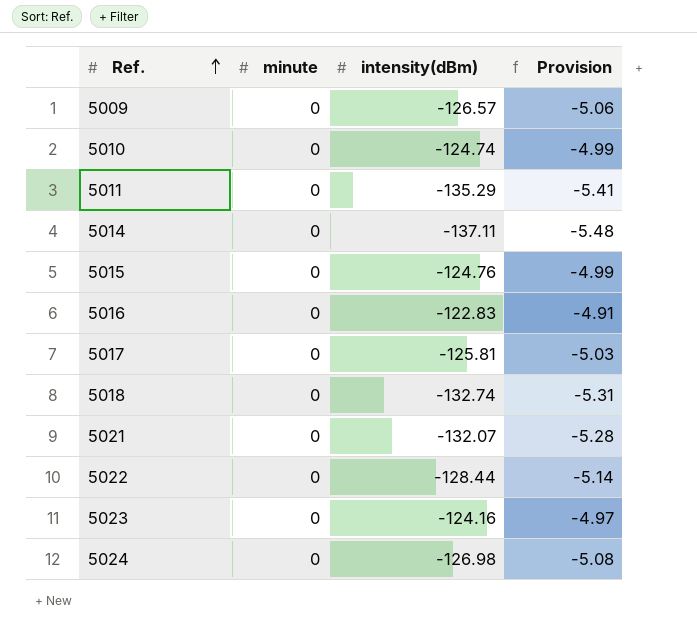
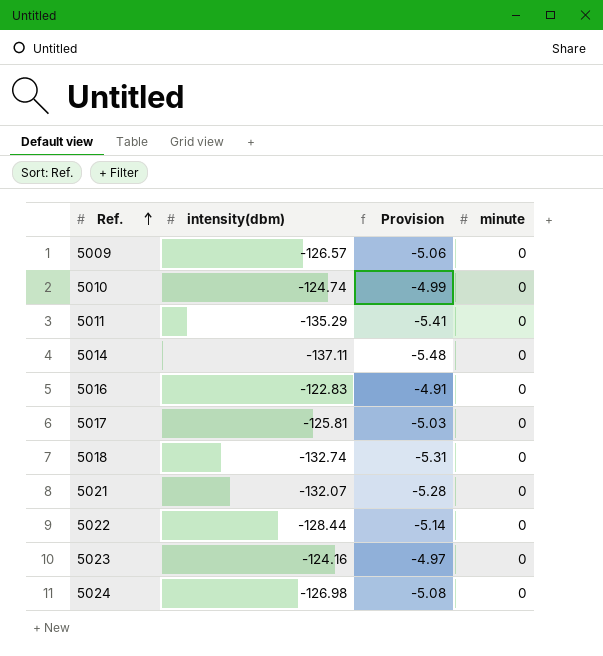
column name: intensity(dBm) -> intensity(dbm)
column minute | position: 2 -> 4
row 5015: 0 | -124.76 | -4.99 -> none

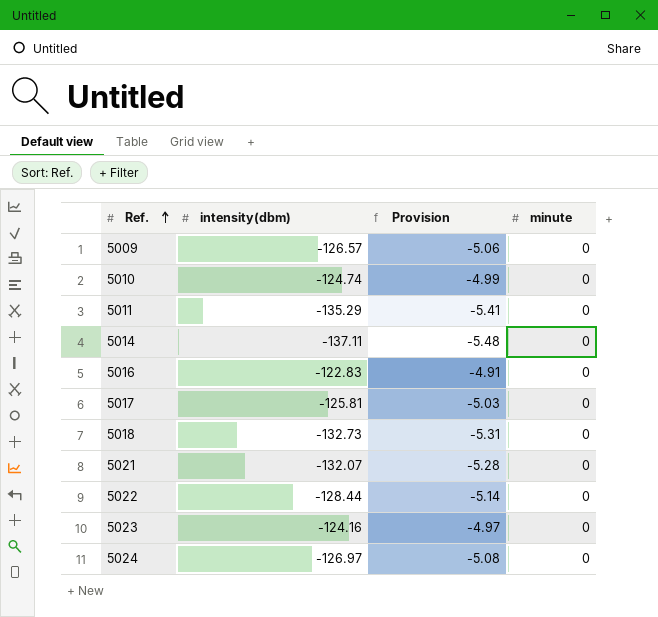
5018 | intensity(dbm): -132.74 -> -132.73
5024 | intensity(dbm): -126.98 -> -126.97

